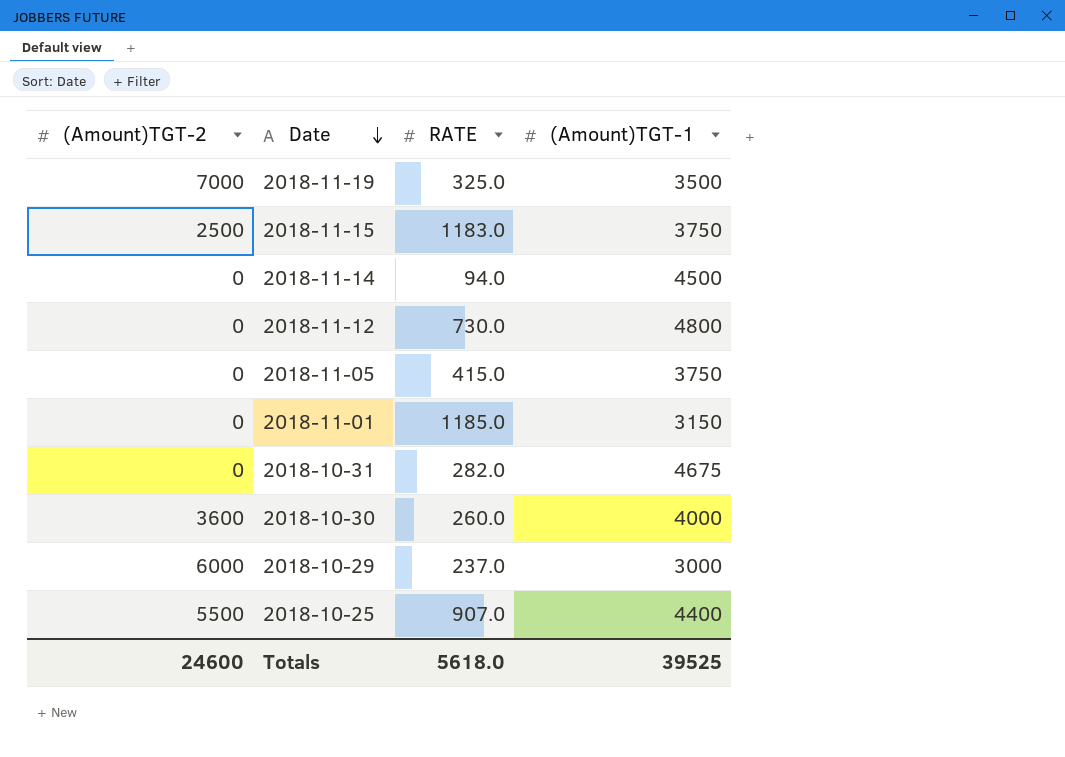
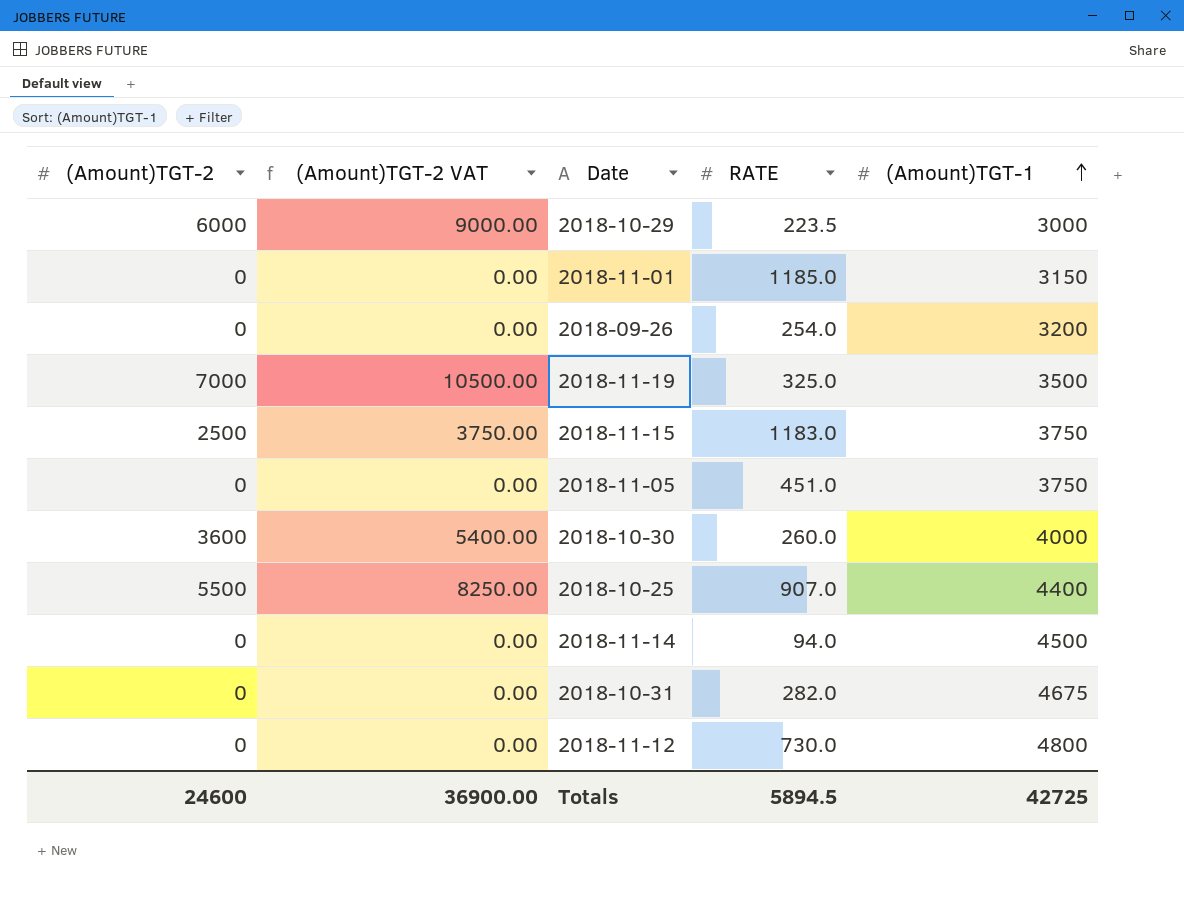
row order: Date descending -> (Amount)TGT-1 ascending
column (Amount)TGT-2 VAT | formula: none -> [(Amount)TGT-2] * 1.5
2018-10-29 | RATE: 237.0 -> 223.5
row 2018-09-26: none -> 0 | 0.00 | 254.0 | 3200
2018-11-05 | RATE: 415.0 -> 451.0
Totals | RATE: 5618.0 -> 5894.5
Totals | (Amount)TGT-1: 39525 -> 42725

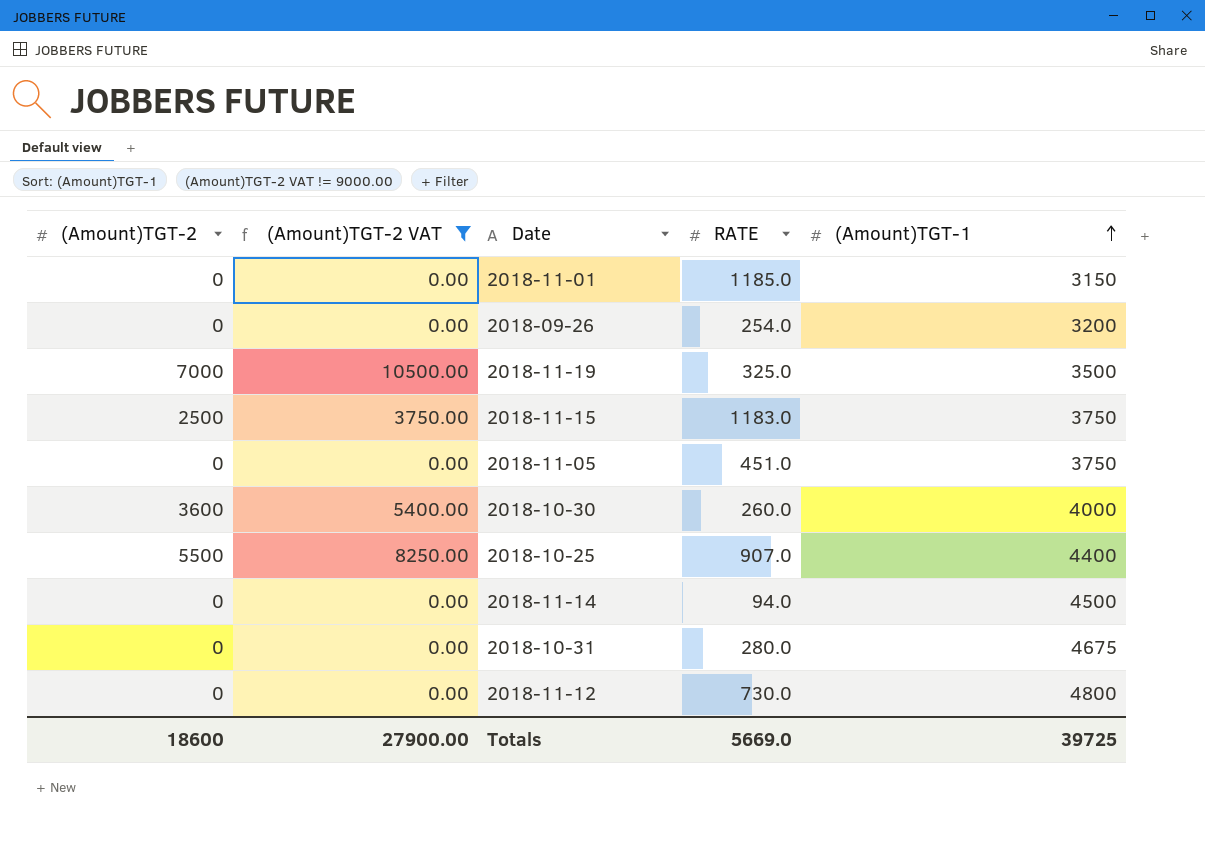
filter: none -> (Amount)TGT-2 VAT != 9000.00
2018-10-31 | RATE: 282.0 -> 280.0
Totals | (Amount)TGT-2: 24600 -> 18600
Totals | (Amount)TGT-2 VAT: 36900.00 -> 27900.00
Totals | RATE: 5894.5 -> 5669.0
Totals | (Amount)TGT-1: 42725 -> 39725

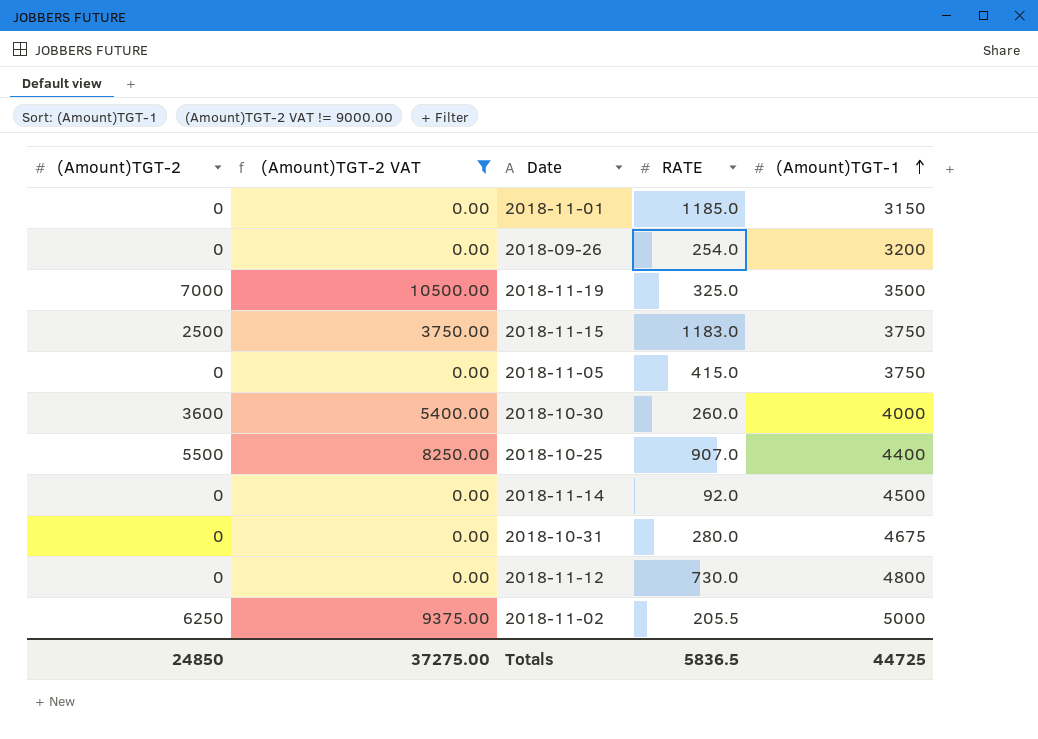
2018-11-05 | RATE: 451.0 -> 415.0
2018-11-14 | RATE: 94.0 -> 92.0
row 2018-11-02: none -> 6250 | 9375.00 | 205.5 | 5000
Totals | (Amount)TGT-2: 18600 -> 24850
Totals | (Amount)TGT-2 VAT: 27900.00 -> 37275.00
Totals | RATE: 5669.0 -> 5836.5
Totals | (Amount)TGT-1: 39725 -> 44725

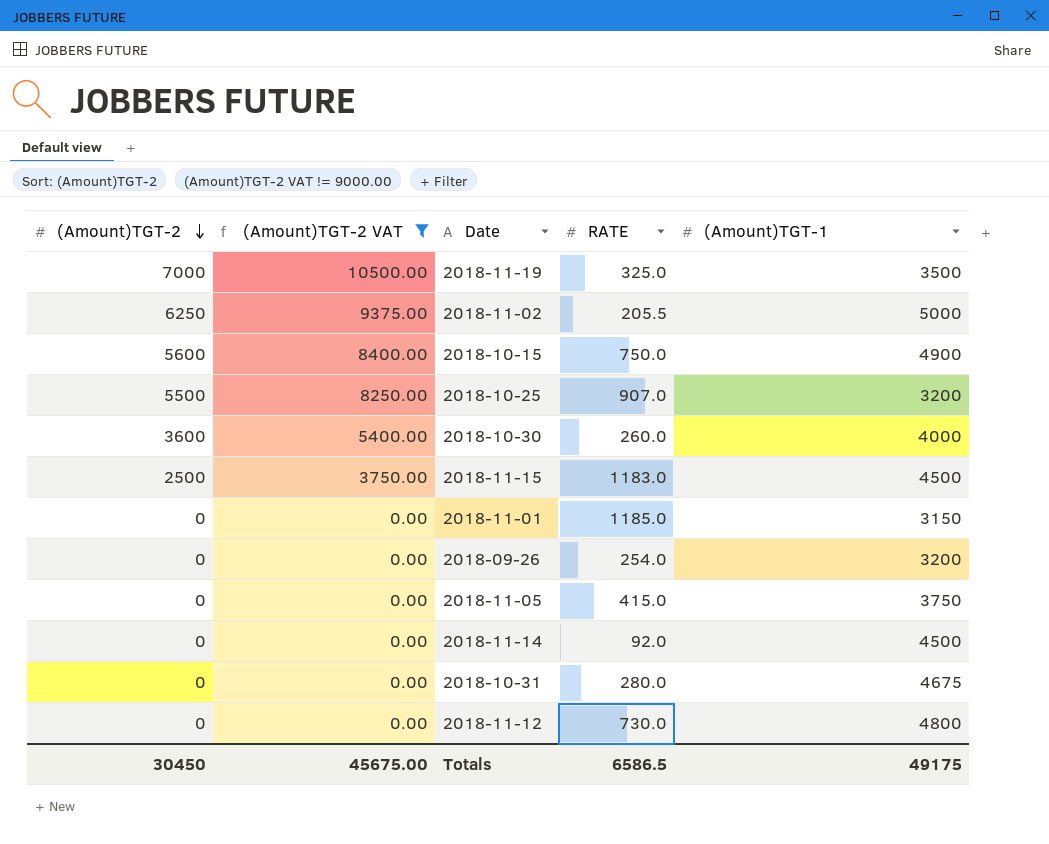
row order: (Amount)TGT-1 ascending -> (Amount)TGT-2 descending
row 2018-10-15: none -> 5600 | 8400.00 | 750.0 | 4900
2018-10-25 | (Amount)TGT-1: 4400 -> 3200
2018-11-15 | (Amount)TGT-1: 3750 -> 4500
Totals | (Amount)TGT-2: 24850 -> 30450
Totals | (Amount)TGT-2 VAT: 37275.00 -> 45675.00
Totals | RATE: 5836.5 -> 6586.5
Totals | (Amount)TGT-1: 44725 -> 49175

